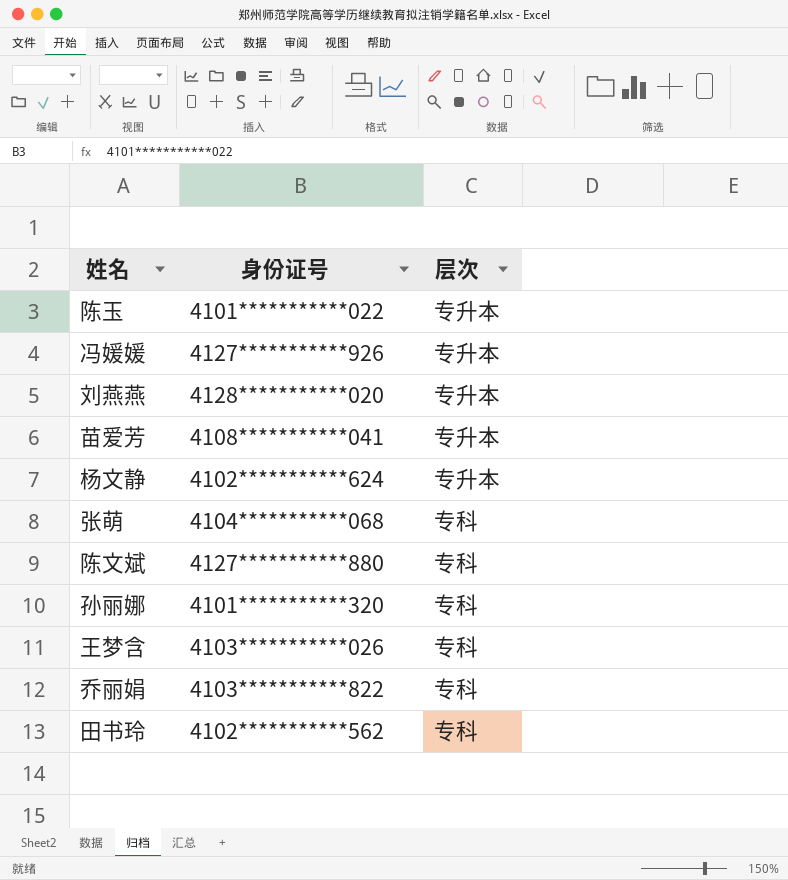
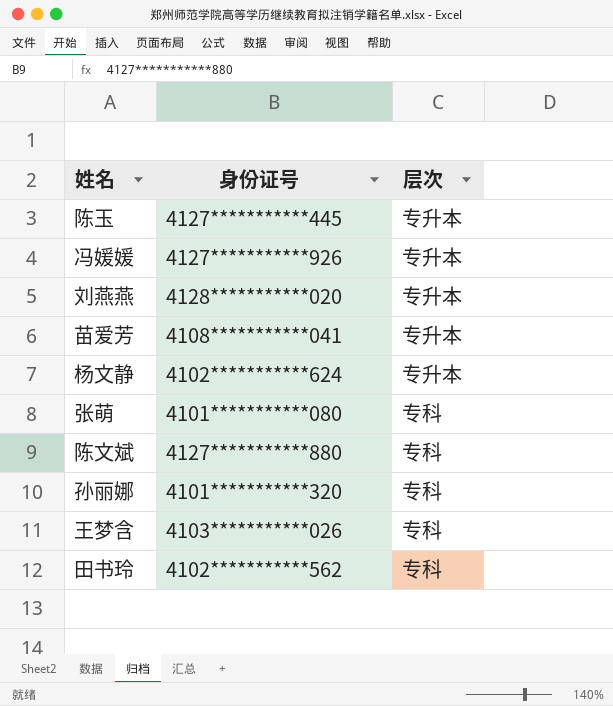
row 乔丽娟: 4103***********822 | 专科 -> none
陈玉 | 身份证号: 4101***********022 -> 4127***********445
张萌 | 身份证号: 4104***********068 -> 4101***********080

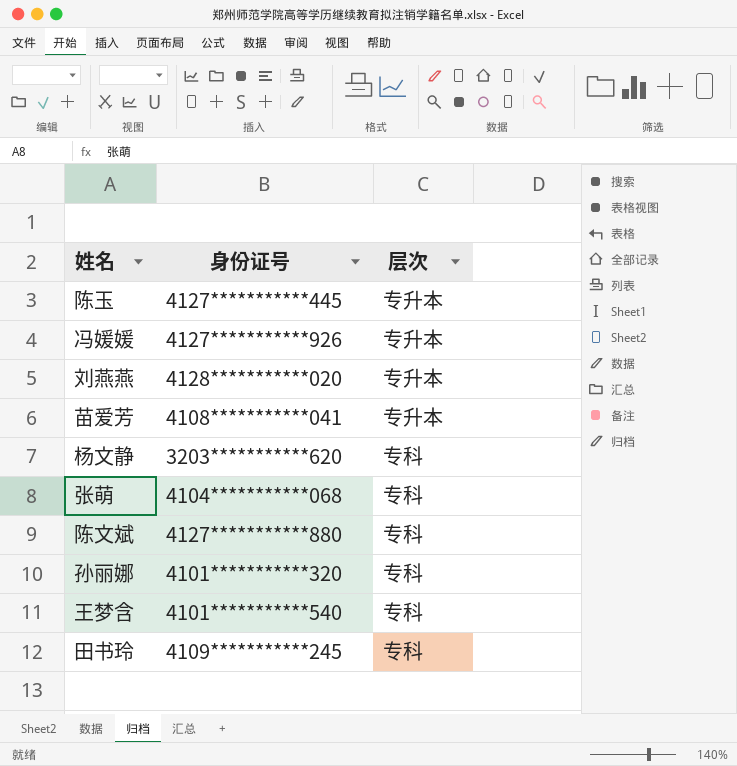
杨文静 | 身份证号: 4102***********624 -> 3203***********620
杨文静 | 层次: 专升本 -> 专科
张萌 | 身份证号: 4101***********080 -> 4104***********068
王梦含 | 身份证号: 4103***********026 -> 4101***********540
田书玲 | 身份证号: 4102***********562 -> 4109***********245

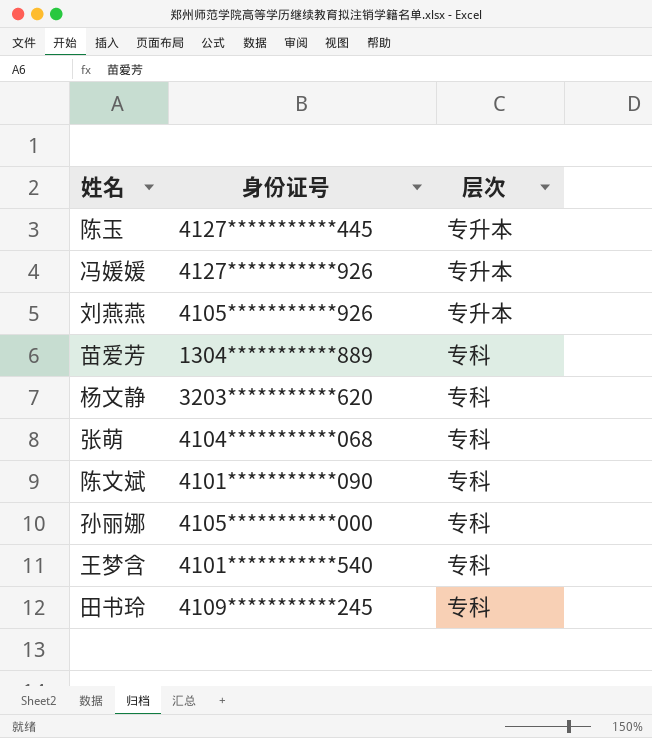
刘燕燕 | 身份证号: 4128***********020 -> 4105***********926
苗爱芳 | 身份证号: 4108***********041 -> 1304***********889
苗爱芳 | 层次: 专升本 -> 专科
陈文斌 | 身份证号: 4127***********880 -> 4101***********090
孙丽娜 | 身份证号: 4101***********320 -> 4105***********000

